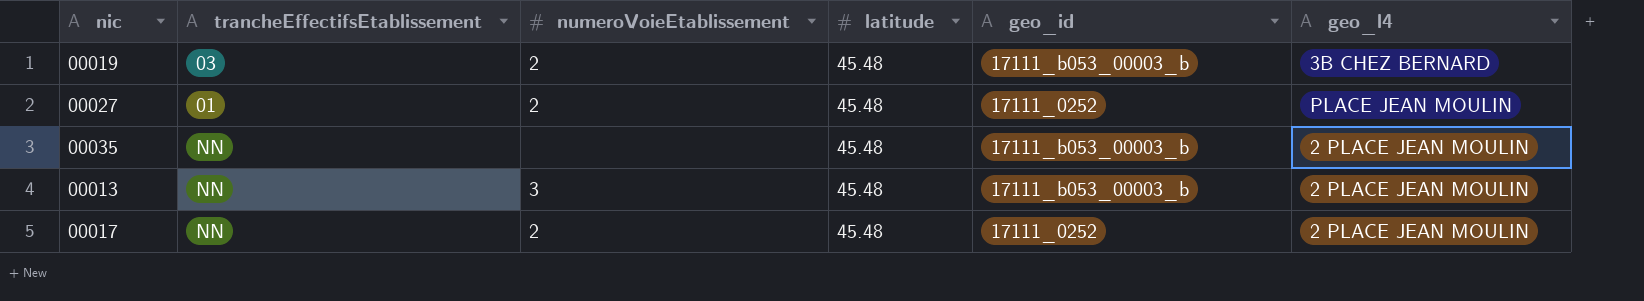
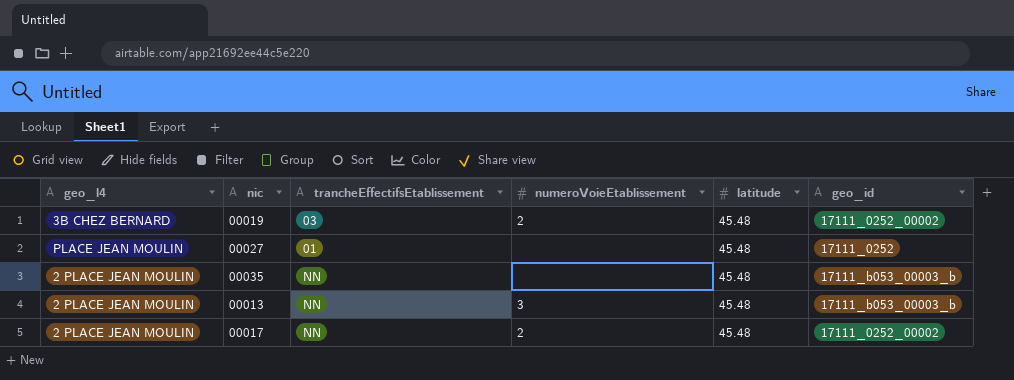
column geo_l4 | position: 6 -> 1
00019 | geo_id: 17111_b053_00003_b -> 17111_0252_00002
00027 | numeroVoieEtablissement: 2 -> none
00017 | geo_id: 17111_0252 -> 17111_0252_00002

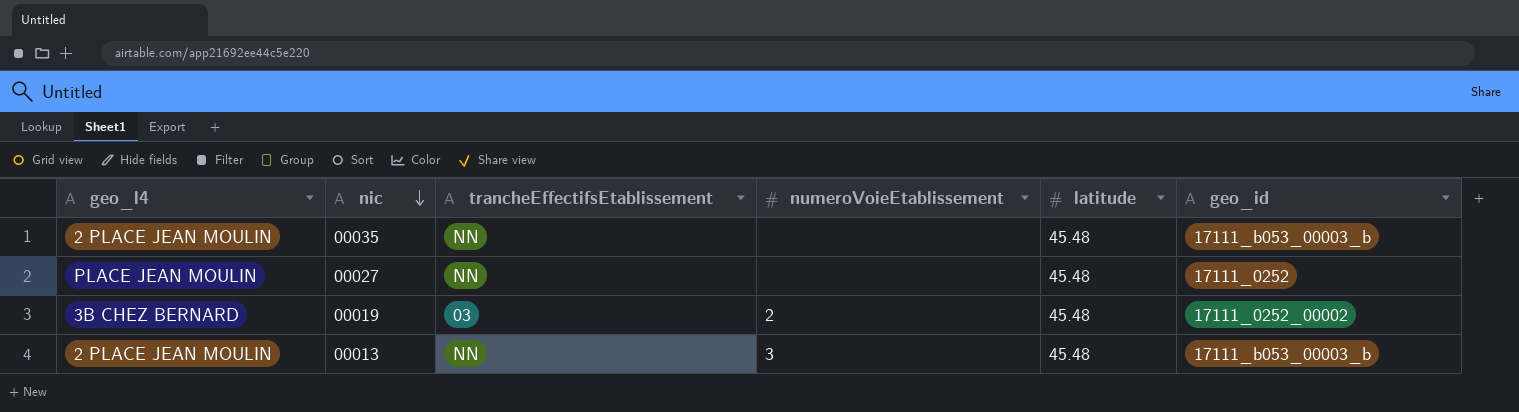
row order: none -> nic descending
row 00017: 2 PLACE JEAN MOULIN | NN | 2 | 45.48 | 17111_0252_00002 -> none
00027 | trancheEffectifsEtablissement: 01 -> NN

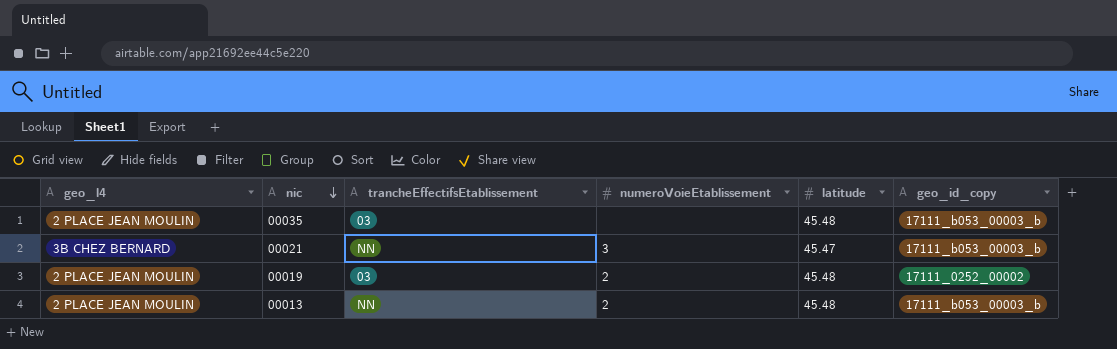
column name: geo_id -> geo_id_copy
row 00027: PLACE JEAN MOULIN | NN | none | 45.48 | 17111_0252 -> none
00035 | trancheEffectifsEtablissement: NN -> 03
row 00021: none -> 3B CHEZ BERNARD | NN | 3 | 45.47 | 17111_b053_00003_b
00019 | geo_l4: 3B CHEZ BERNARD -> 2 PLACE JEAN MOULIN
00013 | numeroVoieEtablissement: 3 -> 2

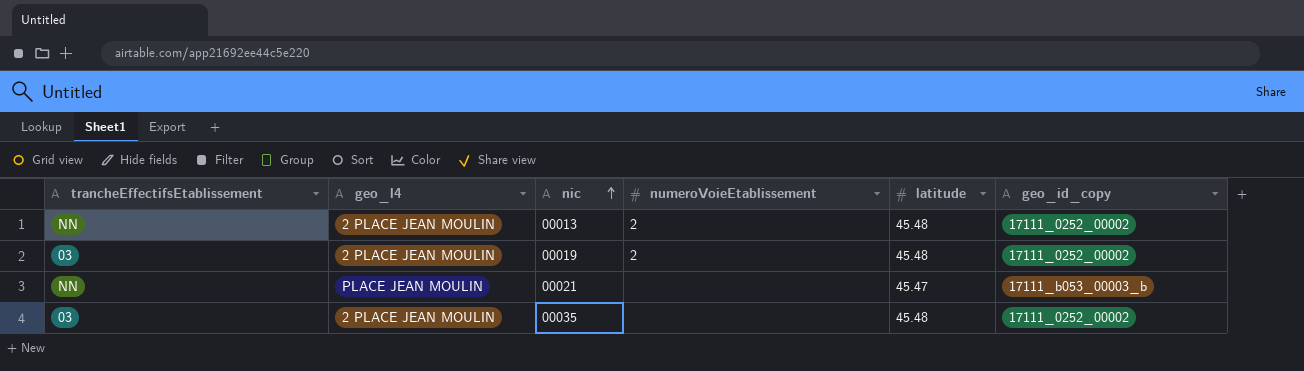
row order: nic descending -> nic ascending
column trancheEffectifsEtablissement | position: 3 -> 1
00013 | geo_id_copy: 17111_b053_00003_b -> 17111_0252_00002
00021 | geo_l4: 3B CHEZ BERNARD -> PLACE JEAN MOULIN
00021 | numeroVoieEtablissement: 3 -> none
00035 | geo_id_copy: 17111_b053_00003_b -> 17111_0252_00002

